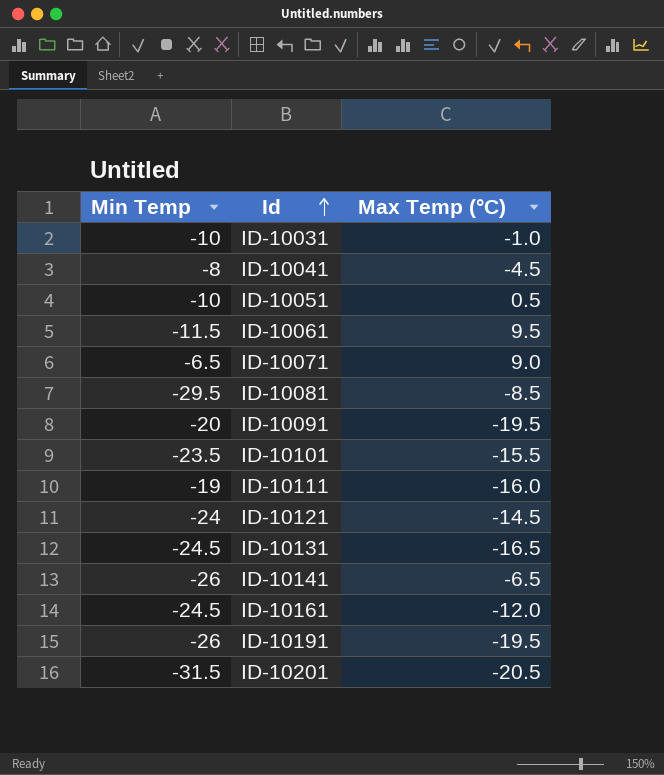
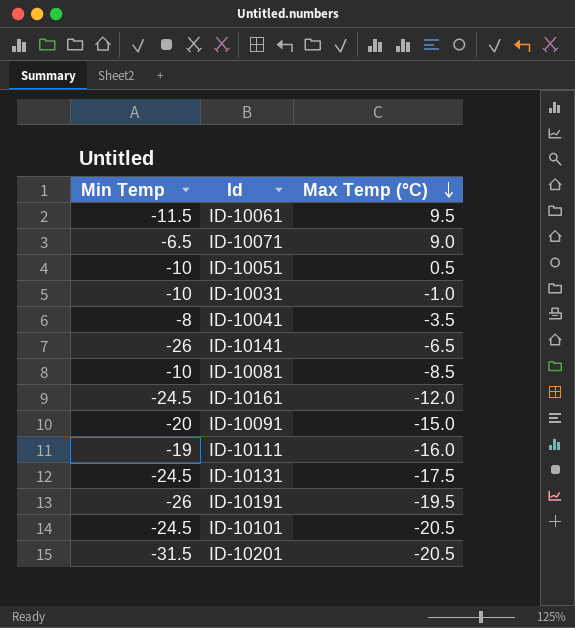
row order: Id ascending -> Max Temp (°C) descending
row ID-10121: -24 | -14.5 -> none
ID-10041 | Max Temp (°C): -4.5 -> -3.5
ID-10081 | Min Temp: -29.5 -> -10
ID-10091 | Max Temp (°C): -19.5 -> -15.0
ID-10131 | Max Temp (°C): -16.5 -> -17.5
ID-10101 | Min Temp: -23.5 -> -24.5
ID-10101 | Max Temp (°C): -15.5 -> -20.5

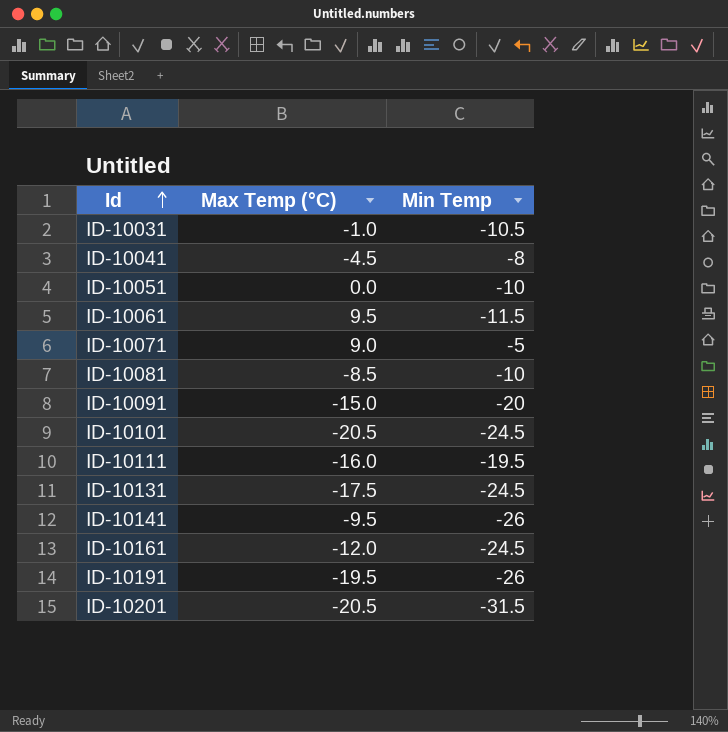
row order: Max Temp (°C) descending -> Id ascending
column Min Temp | position: 1 -> 3
ID-10031 | Min Temp: -10 -> -10.5
ID-10041 | Max Temp (°C): -3.5 -> -4.5
ID-10051 | Max Temp (°C): 0.5 -> 0.0
ID-10071 | Min Temp: -6.5 -> -5
ID-10111 | Min Temp: -19 -> -19.5
ID-10141 | Max Temp (°C): -6.5 -> -9.5

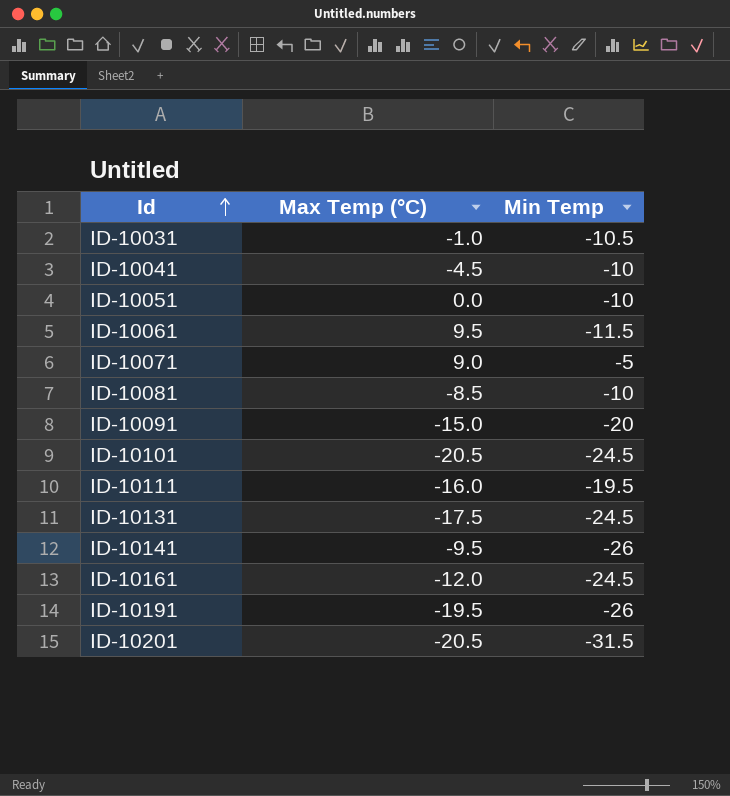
ID-10041 | Min Temp: -8 -> -10

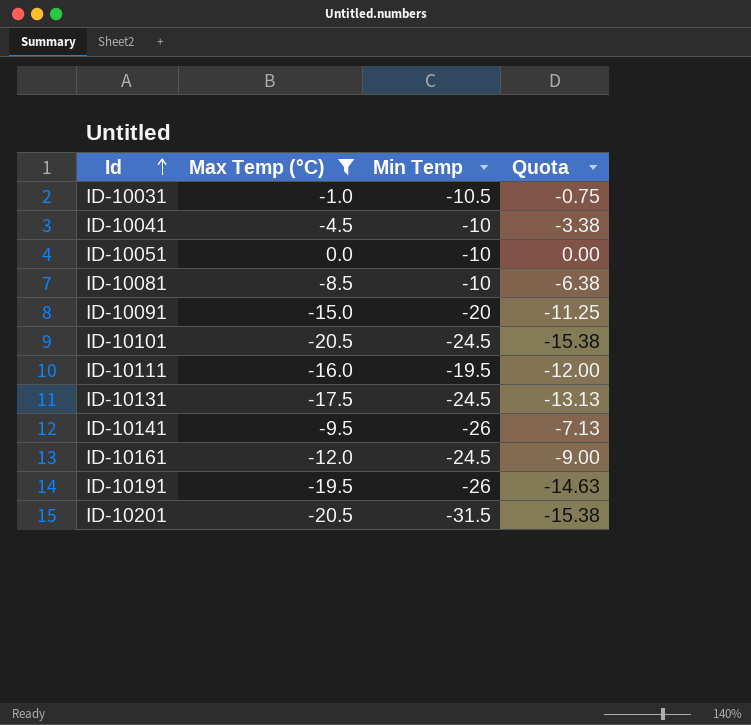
filter: none -> Max Temp (°C) <= 0.0
column Quota | formula: none -> [Max Temp (°C)] * 0.75

